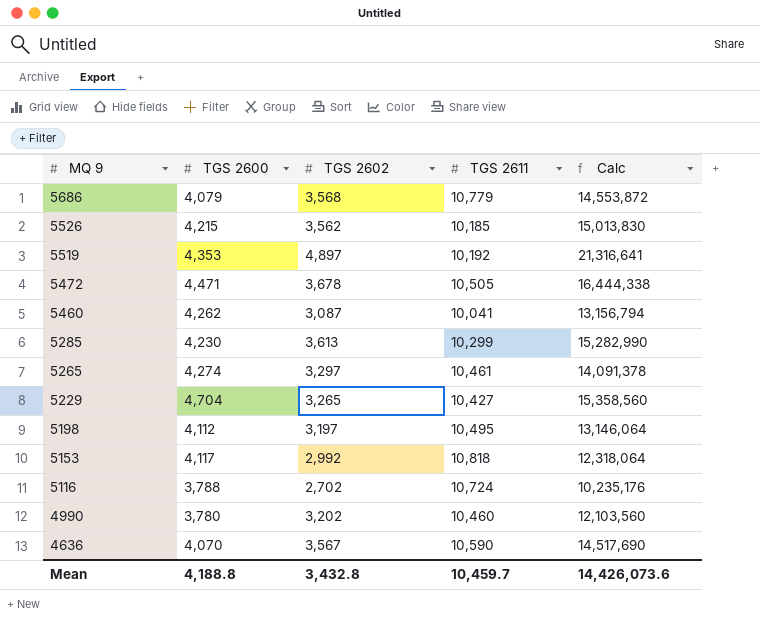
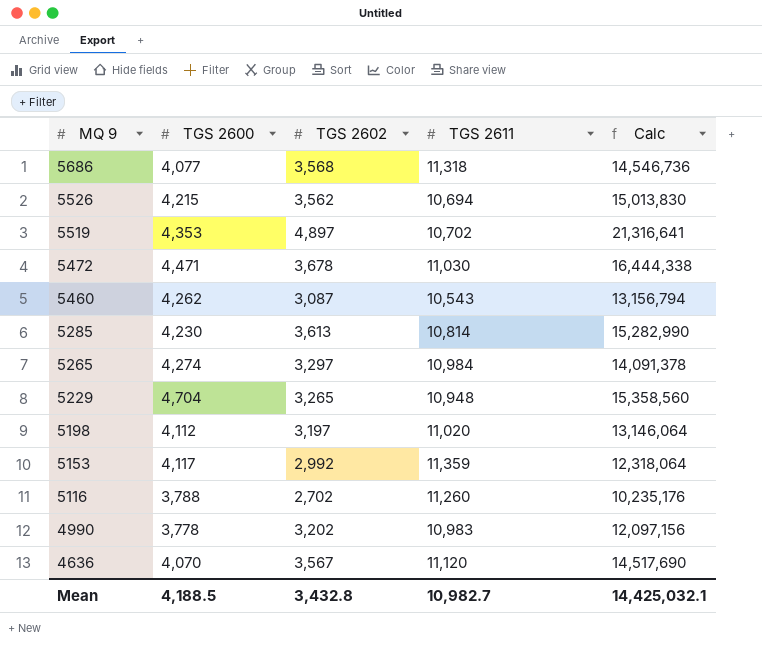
5686 | TGS 2600: 4,079 -> 4,077
5686 | TGS 2611: 10,779 -> 11,318
5686 | Calc: 14,553,872 -> 14,546,736
5526 | TGS 2611: 10,185 -> 10,694
5519 | TGS 2611: 10,192 -> 10,702
5472 | TGS 2611: 10,505 -> 11,030
5460 | TGS 2611: 10,041 -> 10,543
5285 | TGS 2611: 10,299 -> 10,814
5265 | TGS 2611: 10,461 -> 10,984
5229 | TGS 2611: 10,427 -> 10,948
5198 | TGS 2611: 10,495 -> 11,020
5153 | TGS 2611: 10,818 -> 11,359
5116 | TGS 2611: 10,724 -> 11,260
4990 | TGS 2600: 3,780 -> 3,778
4990 | TGS 2611: 10,460 -> 10,983
4990 | Calc: 12,103,560 -> 12,097,156
4636 | TGS 2611: 10,590 -> 11,120
Mean | TGS 2600: 4,188.8 -> 4,188.5
Mean | TGS 2611: 10,459.7 -> 10,982.7
Mean | Calc: 14,426,073.6 -> 14,425,032.1

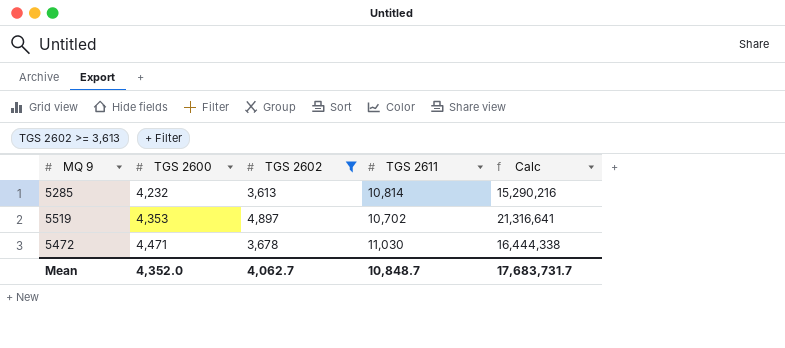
filter: none -> TGS 2602 >= 3,613
row order: MQ 9 descending -> TGS 2600 ascending
5285 | TGS 2600: 4,230 -> 4,232
5285 | Calc: 15,282,990 -> 15,290,216
Mean | TGS 2600: 4,188.5 -> 4,352.0
Mean | TGS 2602: 3,432.8 -> 4,062.7
Mean | TGS 2611: 10,982.7 -> 10,848.7
Mean | Calc: 14,425,032.1 -> 17,683,731.7

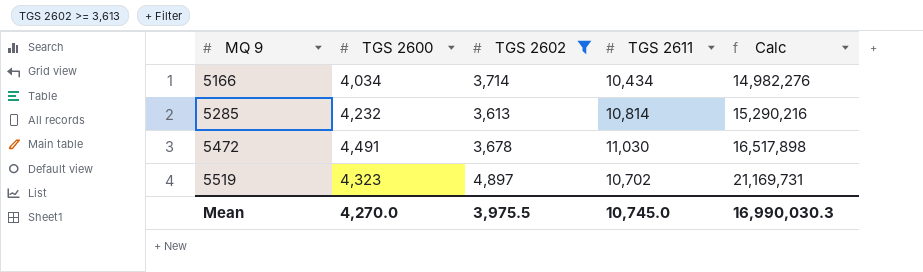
row order: TGS 2600 ascending -> MQ 9 ascending
row 5166: none -> 4,034 | 3,714 | 10,434 | 14,982,276
5472 | TGS 2600: 4,471 -> 4,491
5472 | Calc: 16,444,338 -> 16,517,898
5519 | TGS 2600: 4,353 -> 4,323
5519 | Calc: 21,316,641 -> 21,169,731
Mean | TGS 2600: 4,352.0 -> 4,270.0
Mean | TGS 2602: 4,062.7 -> 3,975.5
Mean | TGS 2611: 10,848.7 -> 10,745.0
Mean | Calc: 17,683,731.7 -> 16,990,030.3

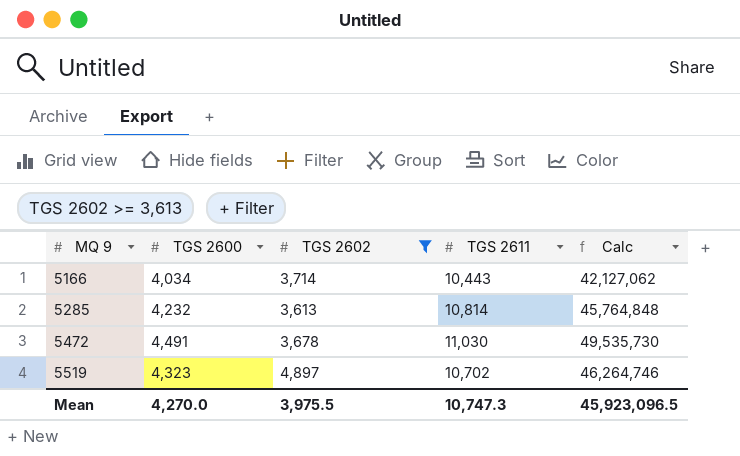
column Calc | formula: [TGS 2600] * [TGS 2602] -> [TGS 2600] * [TGS 2611]
5166 | TGS 2611: 10,434 -> 10,443
Mean | TGS 2611: 10,745.0 -> 10,747.3
Mean | Calc: 16,990,030.3 -> 45,923,096.5

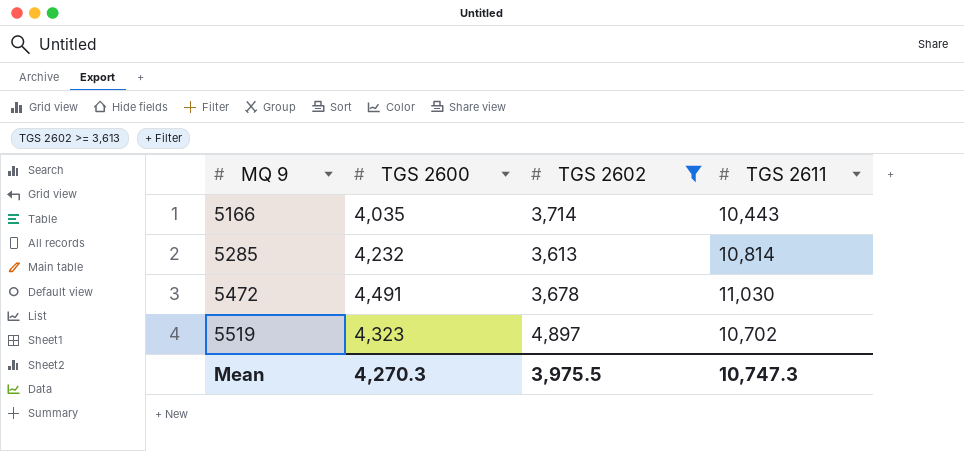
column Calc | formula: [TGS 2600] * [TGS 2611] -> none
5166 | TGS 2600: 4,034 -> 4,035
Mean | TGS 2600: 4,270.0 -> 4,270.3

